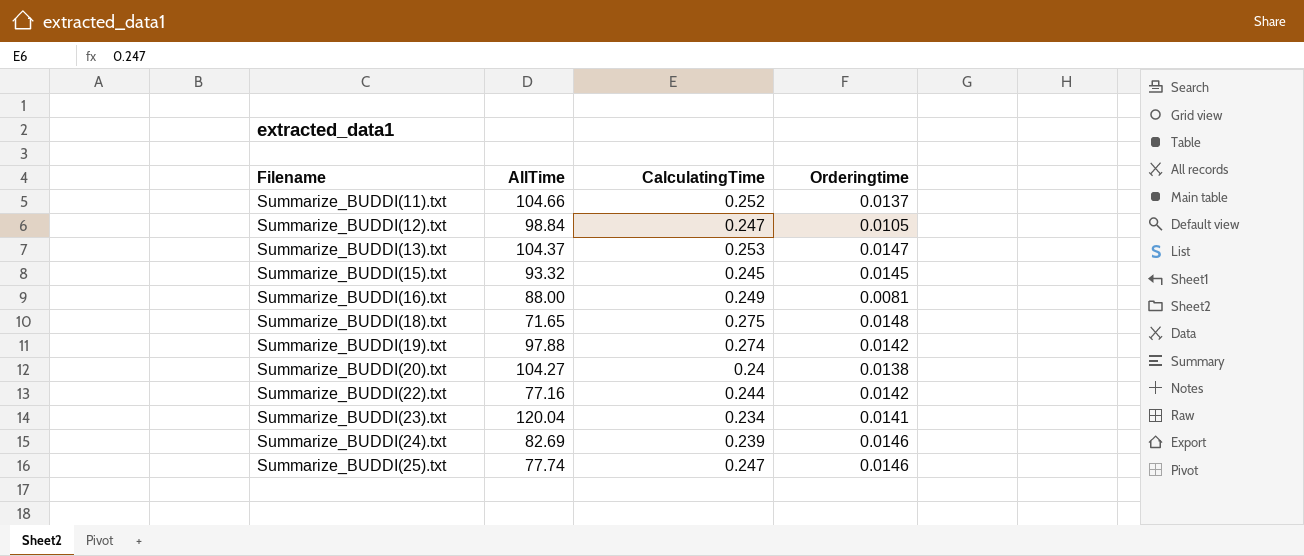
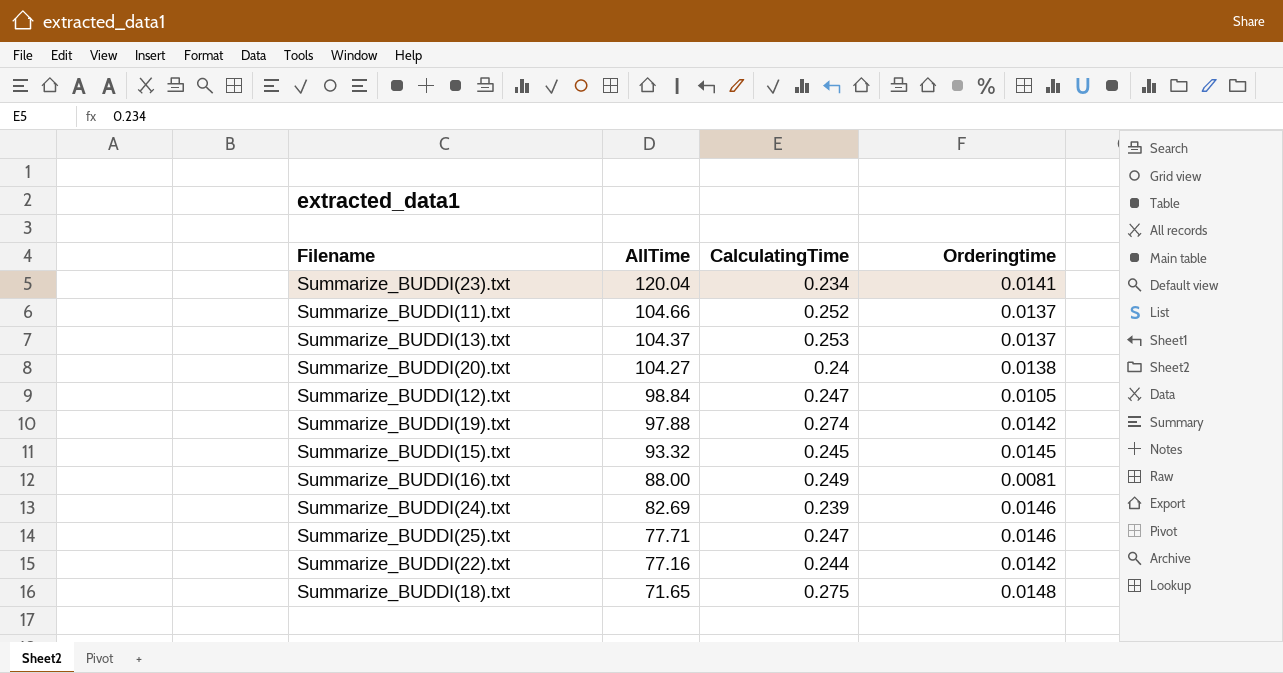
row order: Filename ascending -> AllTime descending
Summarize_BUDDI(13).txt | Orderingtime: 0.0147 -> 0.0137
Summarize_BUDDI(25).txt | AllTime: 77.74 -> 77.71

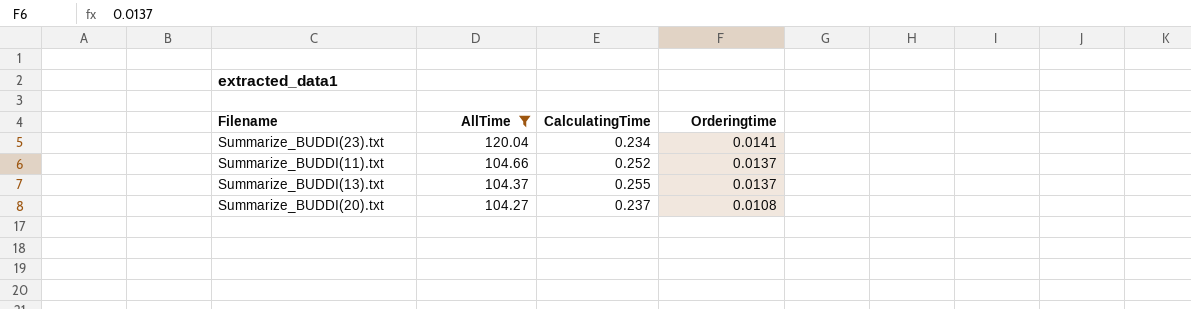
filter: none -> AllTime >= 104.27
Summarize_BUDDI(13).txt | CalculatingTime: 0.253 -> 0.255
Summarize_BUDDI(20).txt | CalculatingTime: 0.24 -> 0.237
Summarize_BUDDI(20).txt | Orderingtime: 0.0138 -> 0.0108

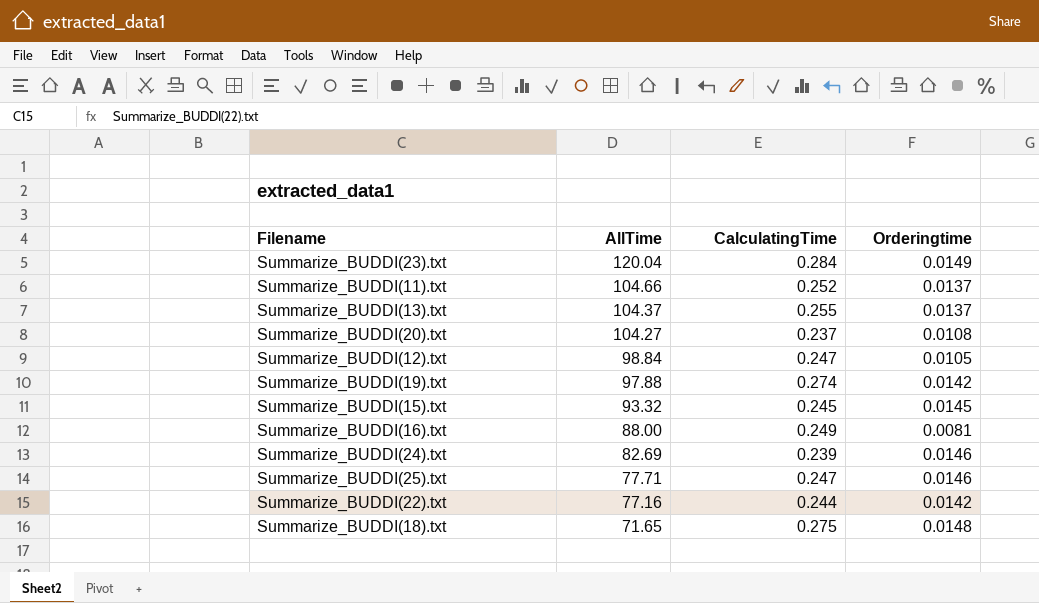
filter: AllTime >= 104.27 -> none
Summarize_BUDDI(23).txt | CalculatingTime: 0.234 -> 0.284
Summarize_BUDDI(23).txt | Orderingtime: 0.0141 -> 0.0149

